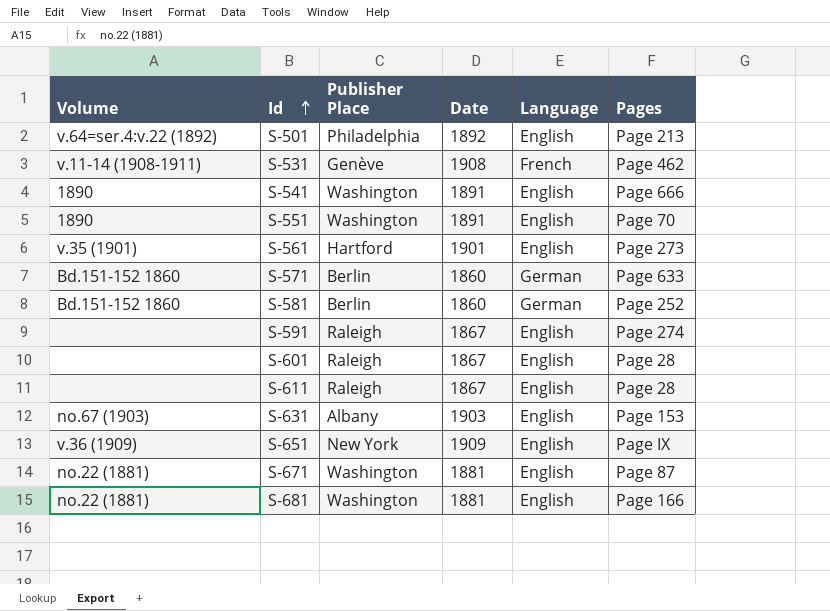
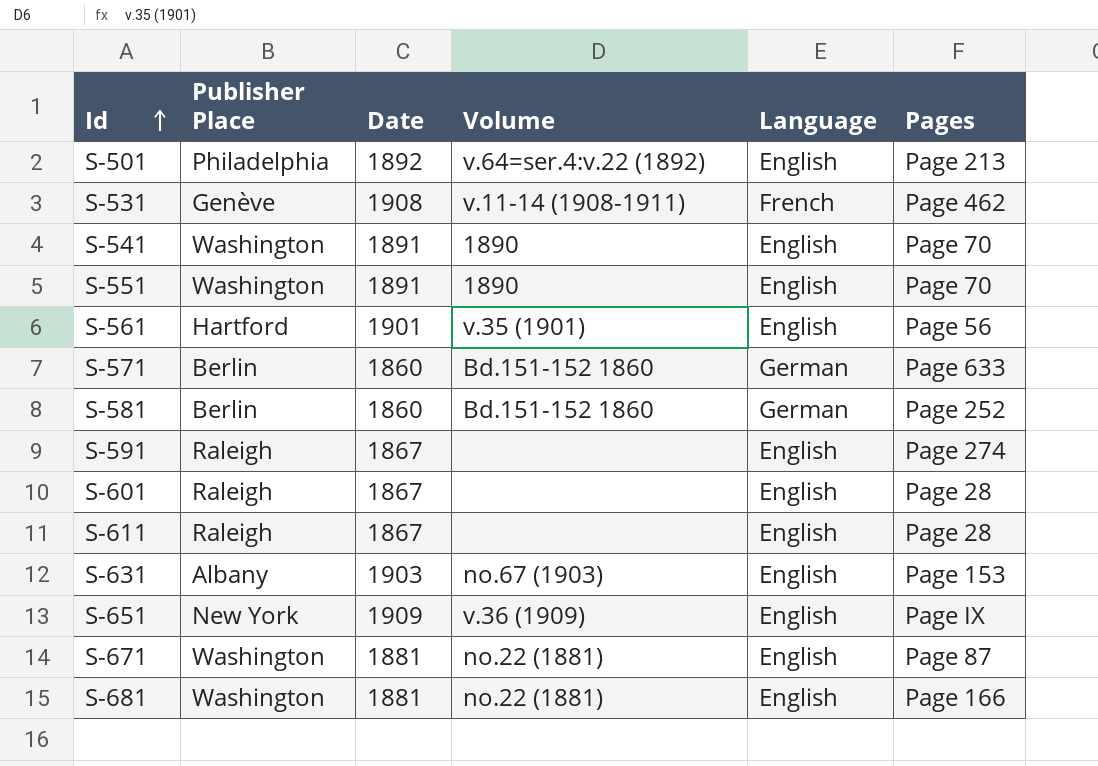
column Volume | position: 1 -> 4
S-541 | Pages: Page 666 -> Page 70
S-561 | Pages: Page 273 -> Page 56

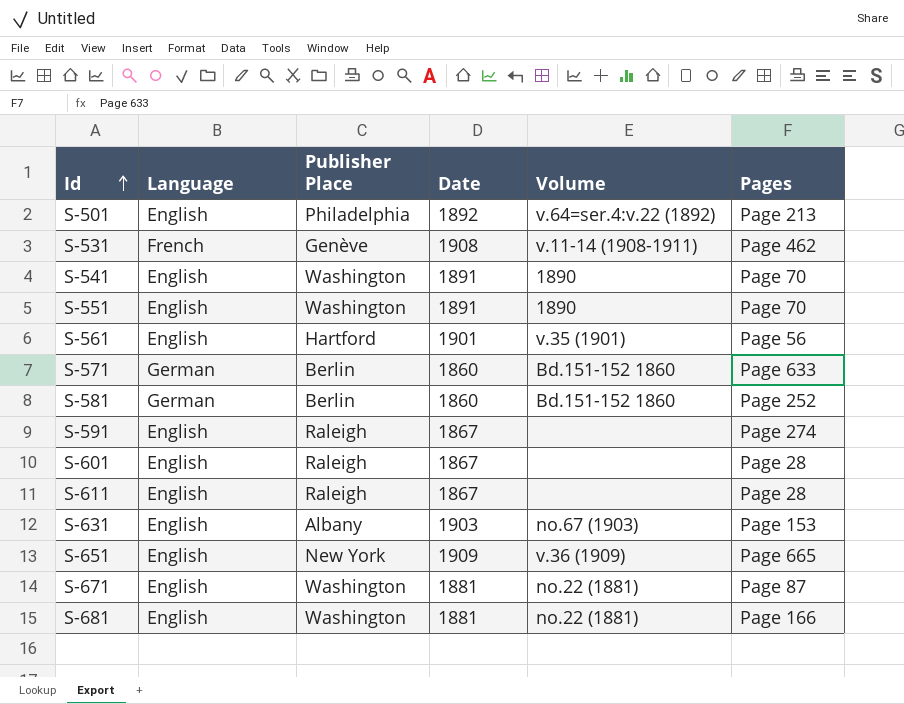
column Language | position: 5 -> 2
S-651 | Pages: Page IX -> Page 665

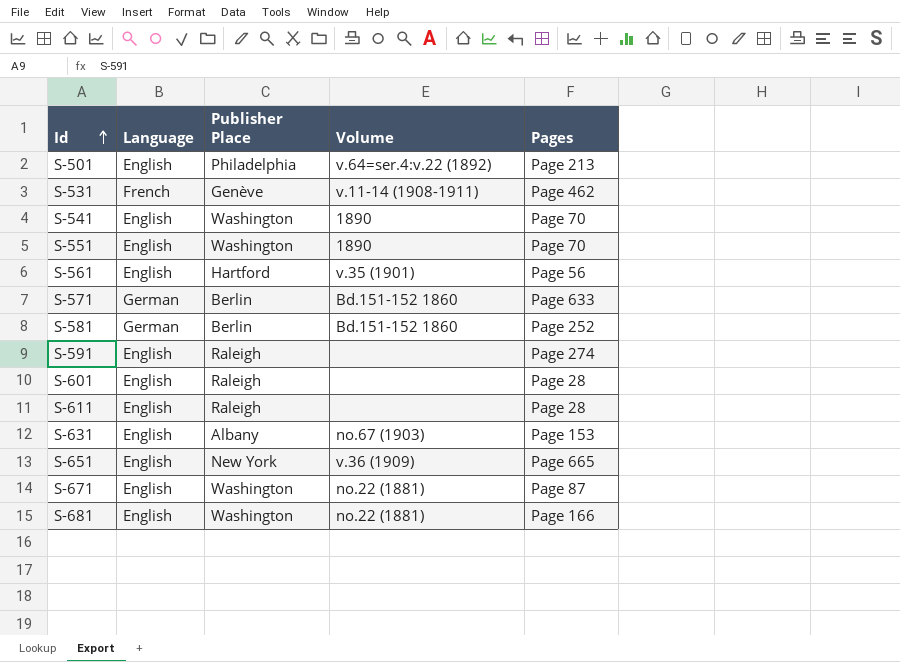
column Date | position: 4 -> none

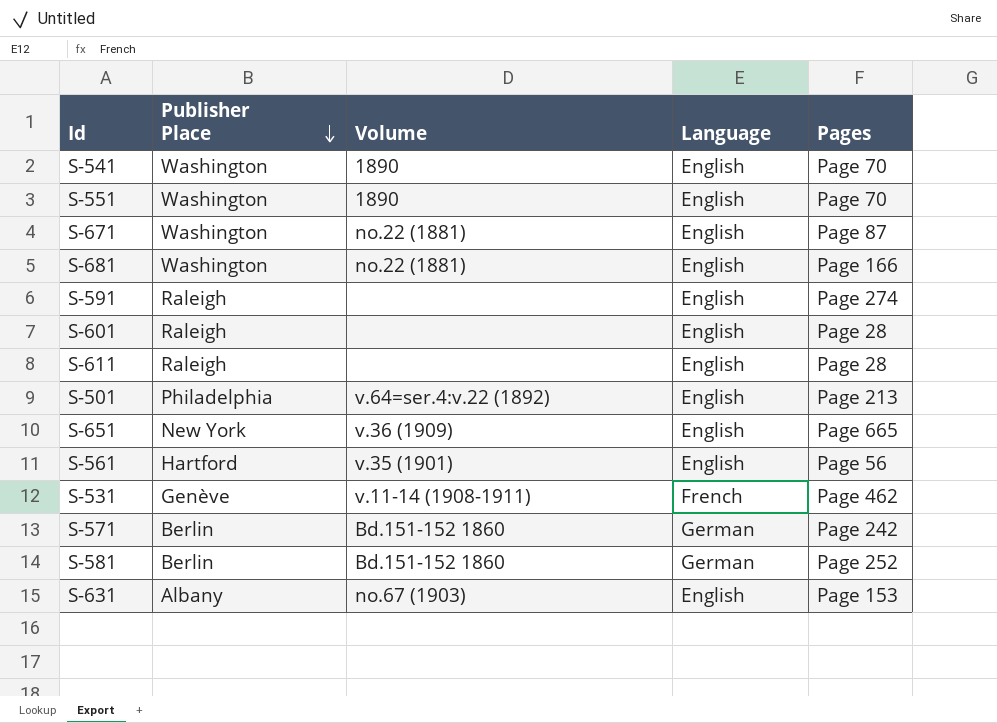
row order: Id ascending -> Publisher Place descending
column Language | position: 2 -> 4
S-571 | Pages: Page 633 -> Page 242

